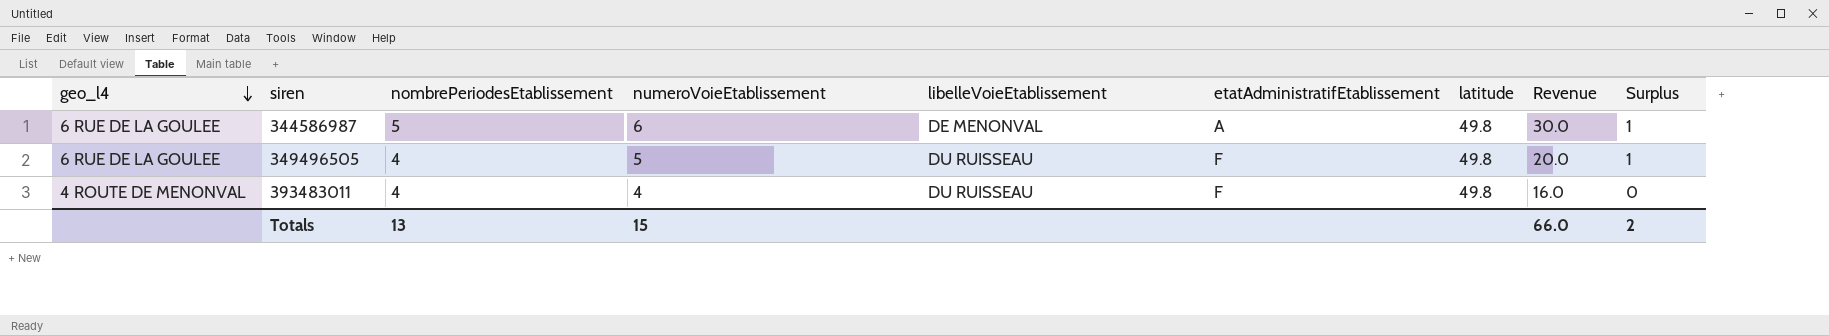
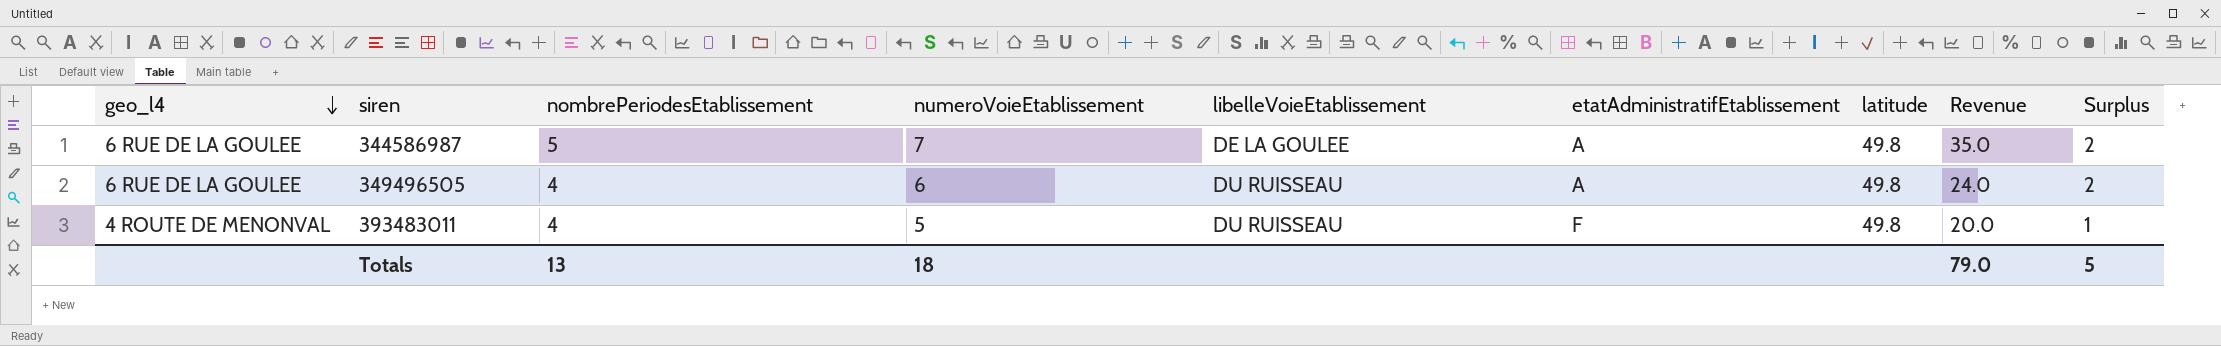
344586987 | numeroVoieEtablissement: 6 -> 7
344586987 | libelleVoieEtablissement: DE MENONVAL -> DE LA GOULEE
344586987 | Revenue: 30.0 -> 35.0
344586987 | Surplus: 1 -> 2
349496505 | numeroVoieEtablissement: 5 -> 6
349496505 | etatAdministratifEtablissement: F -> A
349496505 | Revenue: 20.0 -> 24.0
349496505 | Surplus: 1 -> 2
393483011 | numeroVoieEtablissement: 4 -> 5
393483011 | Revenue: 16.0 -> 20.0
393483011 | Surplus: 0 -> 1
Totals | numeroVoieEtablissement: 15 -> 18
Totals | Revenue: 66.0 -> 79.0
Totals | Surplus: 2 -> 5

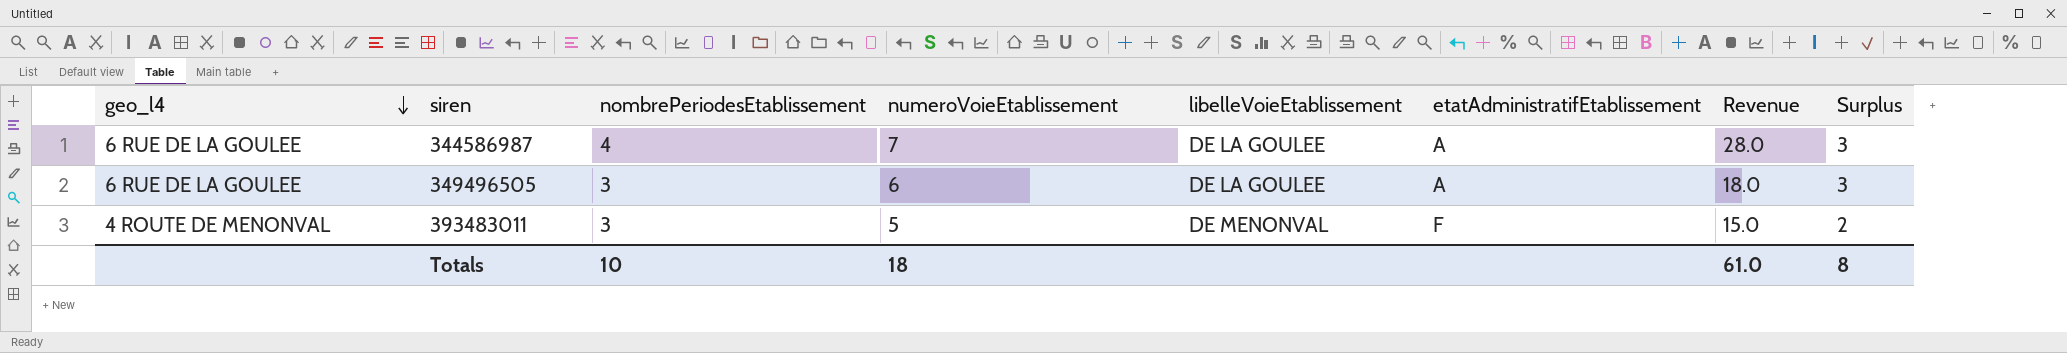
column latitude | position: 7 -> none
344586987 | nombrePeriodesEtablissement: 5 -> 4
344586987 | Revenue: 35.0 -> 28.0
344586987 | Surplus: 2 -> 3
349496505 | nombrePeriodesEtablissement: 4 -> 3
349496505 | libelleVoieEtablissement: DU RUISSEAU -> DE LA GOULEE
349496505 | Revenue: 24.0 -> 18.0
349496505 | Surplus: 2 -> 3
393483011 | nombrePeriodesEtablissement: 4 -> 3
393483011 | libelleVoieEtablissement: DU RUISSEAU -> DE MENONVAL
393483011 | Revenue: 20.0 -> 15.0
393483011 | Surplus: 1 -> 2
Totals | nombrePeriodesEtablissement: 13 -> 10
Totals | Revenue: 79.0 -> 61.0
Totals | Surplus: 5 -> 8

